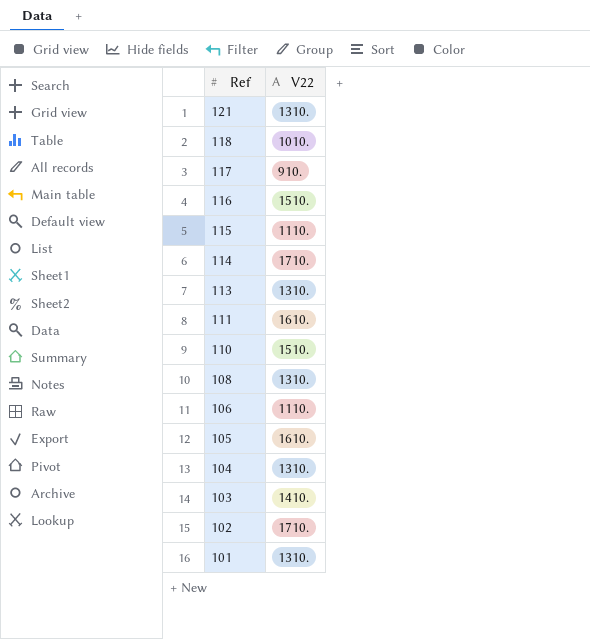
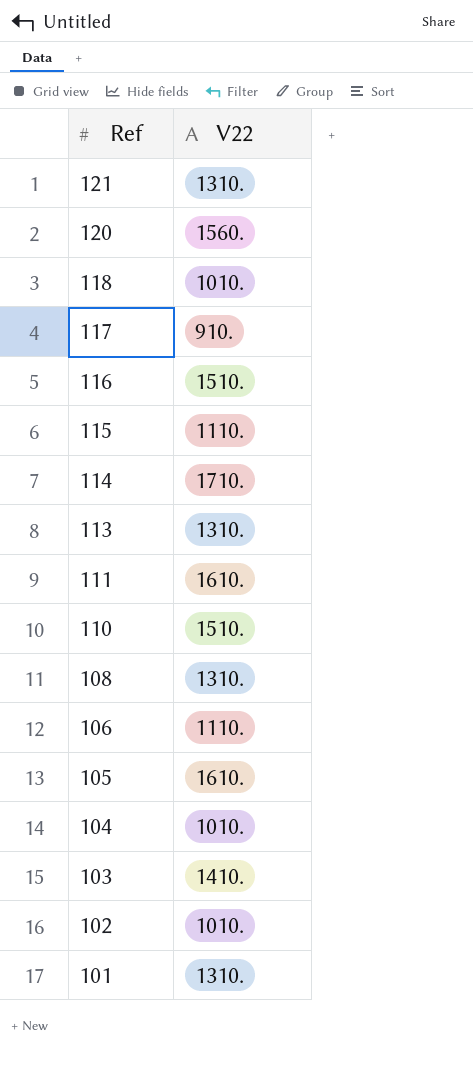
row 120: none -> 1560.
104 | V22: 1310. -> 1010.
102 | V22: 1710. -> 1010.

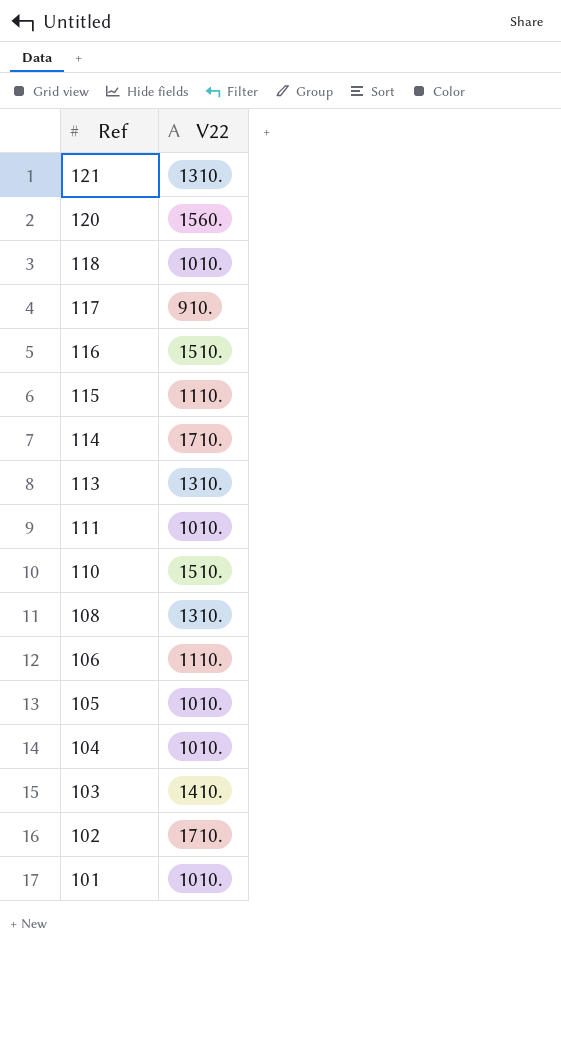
111 | V22: 1610. -> 1010.
105 | V22: 1610. -> 1010.
102 | V22: 1010. -> 1710.
101 | V22: 1310. -> 1010.

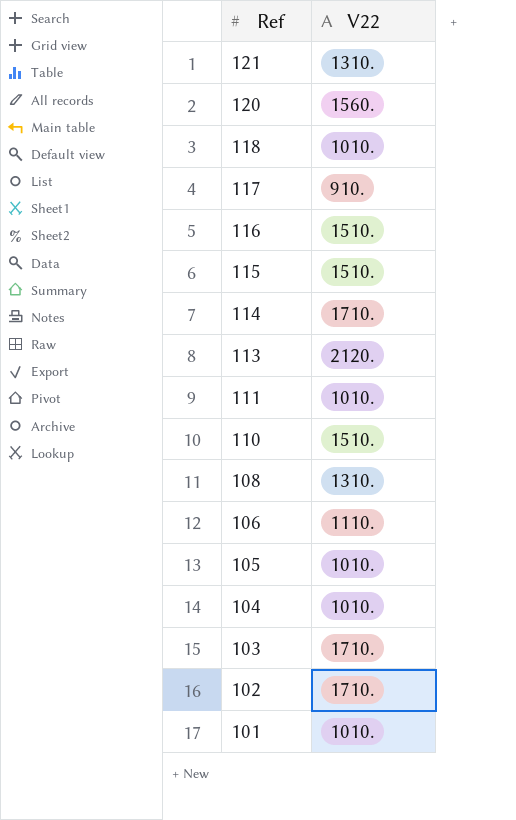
115 | V22: 1110. -> 1510.
113 | V22: 1310. -> 2120.
103 | V22: 1410. -> 1710.

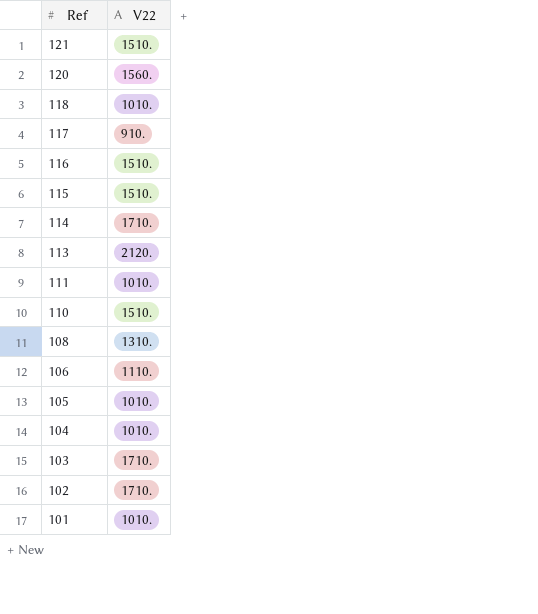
121 | V22: 1310. -> 1510.

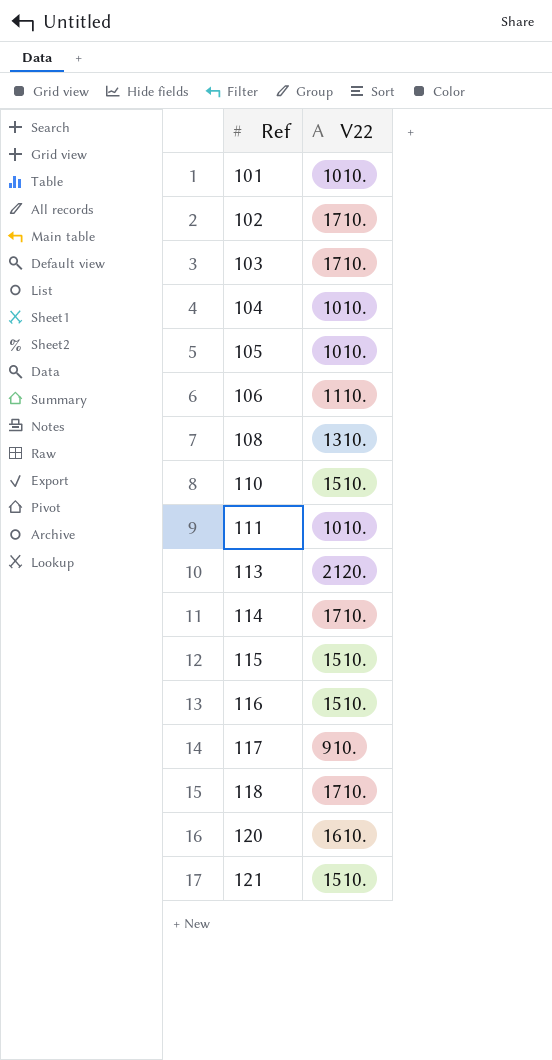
row order: Ref descending -> Ref ascending
118 | V22: 1010. -> 1710.
120 | V22: 1560. -> 1610.

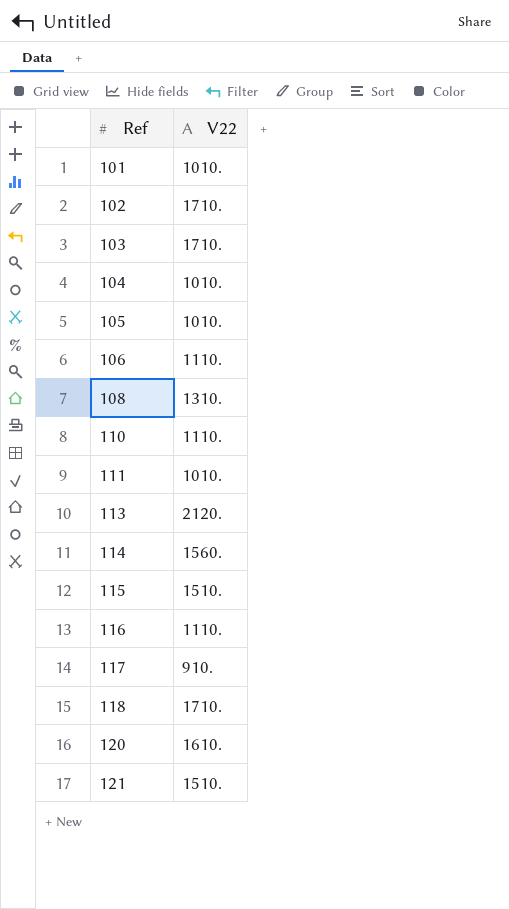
110 | V22: 1510. -> 1110.
114 | V22: 1710. -> 1560.
116 | V22: 1510. -> 1110.

